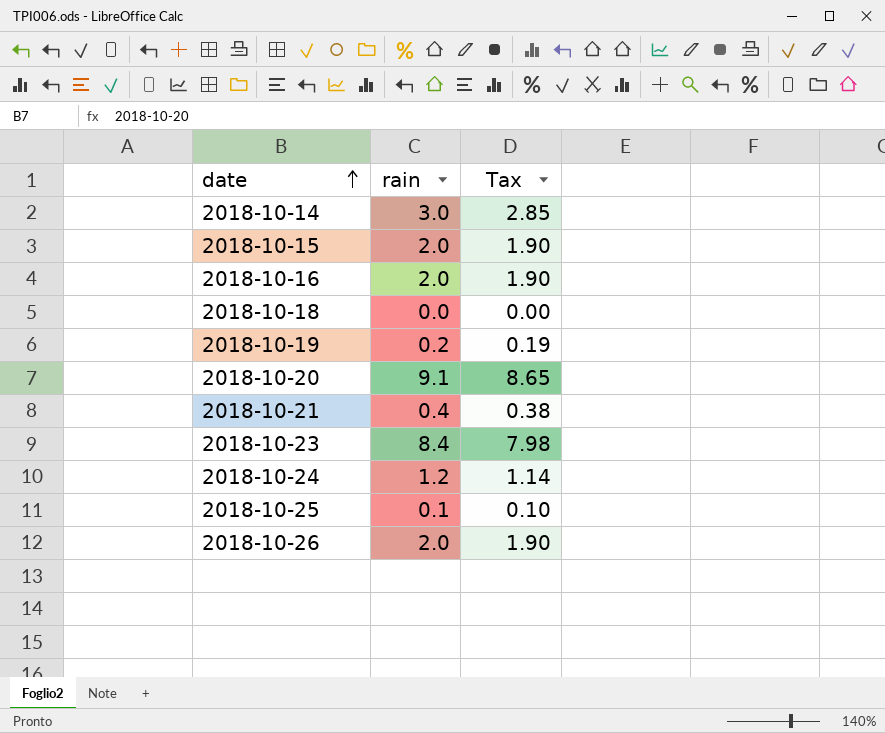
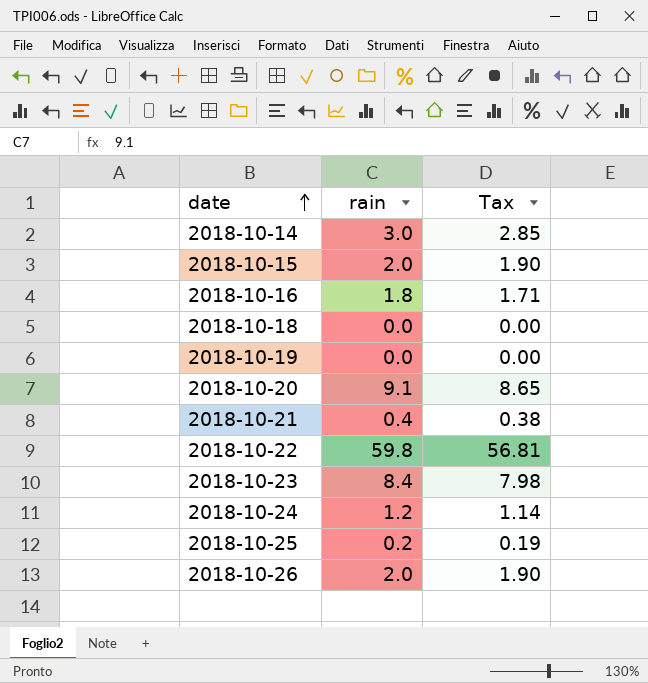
2018-10-16 | rain: 2.0 -> 1.8
2018-10-16 | Tax: 1.90 -> 1.71
2018-10-19 | rain: 0.2 -> 0.0
2018-10-19 | Tax: 0.19 -> 0.00
row 2018-10-22: none -> 59.8 | 56.81
2018-10-25 | rain: 0.1 -> 0.2
2018-10-25 | Tax: 0.10 -> 0.19

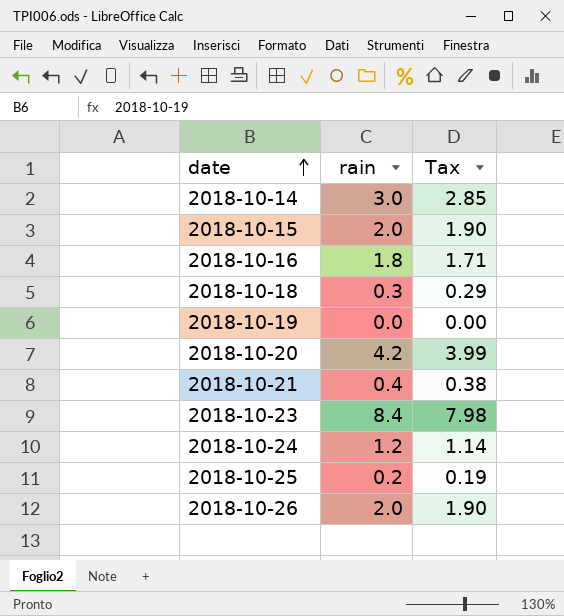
row 2018-10-22: 59.8 | 56.81 -> none
2018-10-18 | rain: 0.0 -> 0.3
2018-10-18 | Tax: 0.00 -> 0.29
2018-10-20 | rain: 9.1 -> 4.2
2018-10-20 | Tax: 8.65 -> 3.99

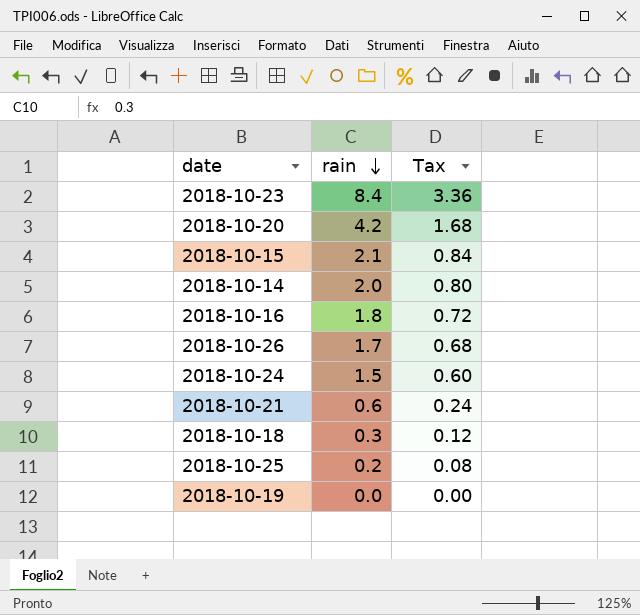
row order: date ascending -> rain descending
column Tax | formula: [rain] * 0.95 -> [rain] * 0.4
2018-10-15 | rain: 2.0 -> 2.1
2018-10-14 | rain: 3.0 -> 2.0
2018-10-26 | rain: 2.0 -> 1.7
2018-10-24 | rain: 1.2 -> 1.5
2018-10-21 | rain: 0.4 -> 0.6

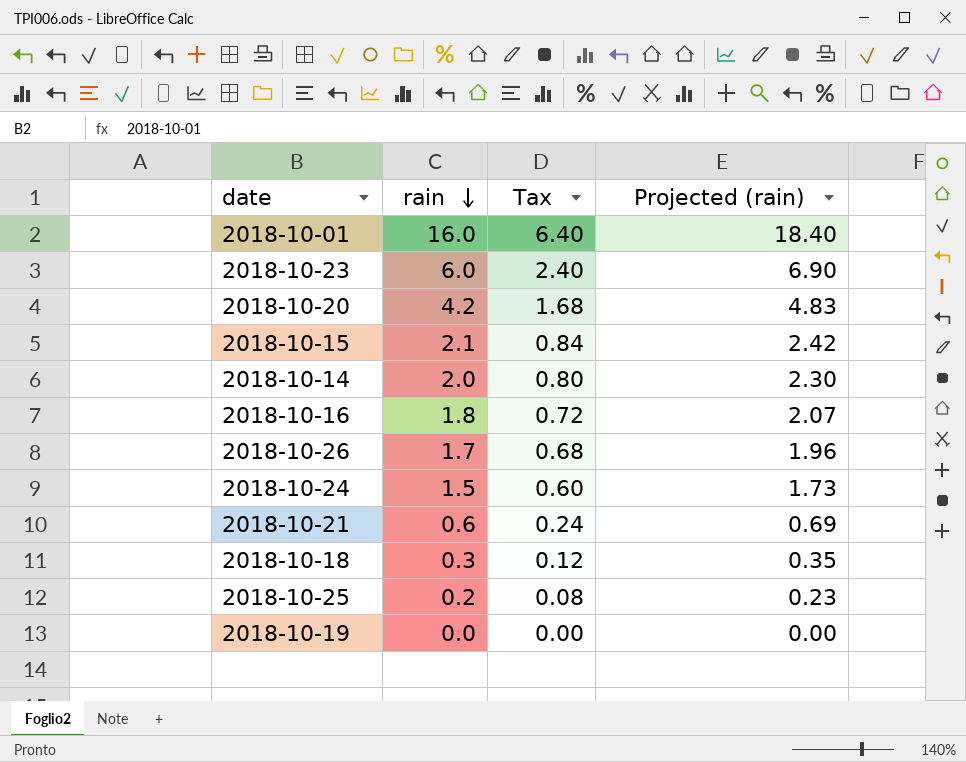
column Projected (rain) | formula: none -> [rain] * 1.15
row 2018-10-01: none -> 16.0 | 6.40 | 18.40
2018-10-23 | rain: 8.4 -> 6.0
2018-10-23 | Tax: 3.36 -> 2.40

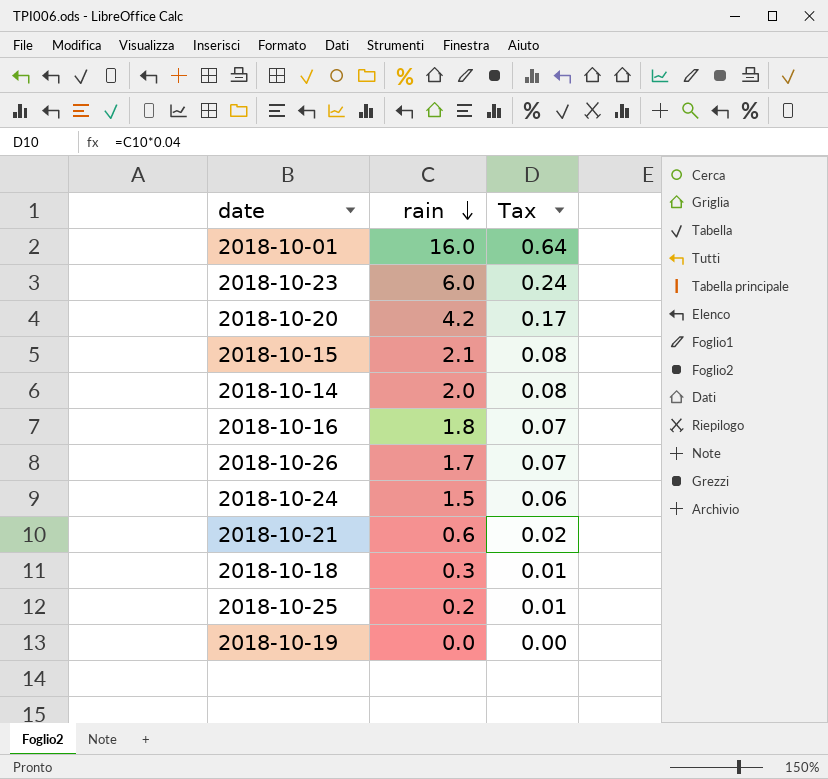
column Projected (rain) | formula: [rain] * 1.15 -> none
column Tax | formula: [rain] * 0.4 -> [rain] * 0.04

